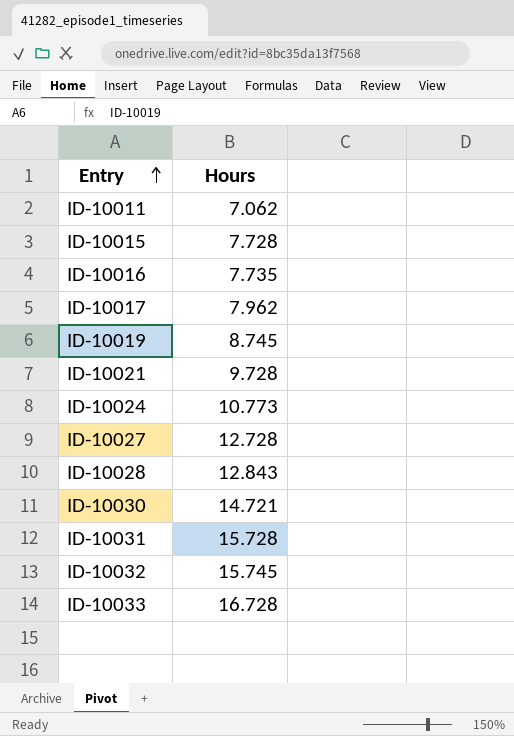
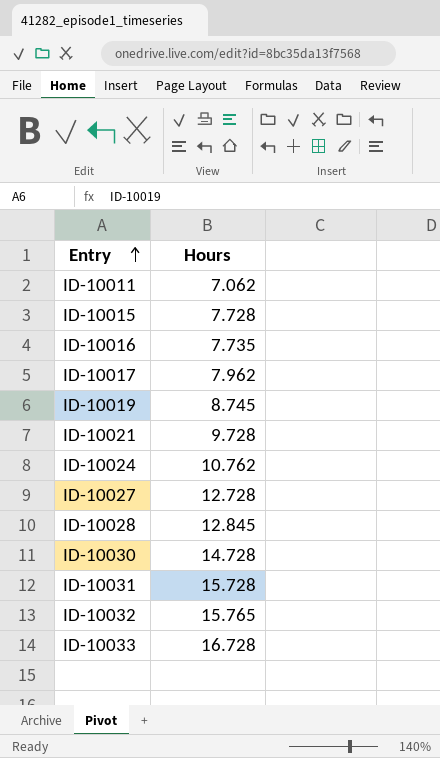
ID-10024 | Hours: 10.773 -> 10.762
ID-10028 | Hours: 12.843 -> 12.845
ID-10030 | Hours: 14.721 -> 14.728
ID-10032 | Hours: 15.745 -> 15.765

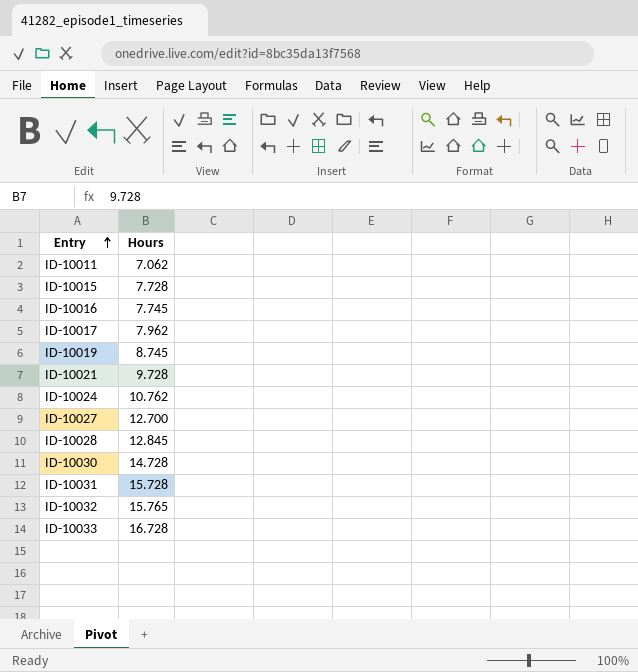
ID-10016 | Hours: 7.735 -> 7.745
ID-10027 | Hours: 12.728 -> 12.700

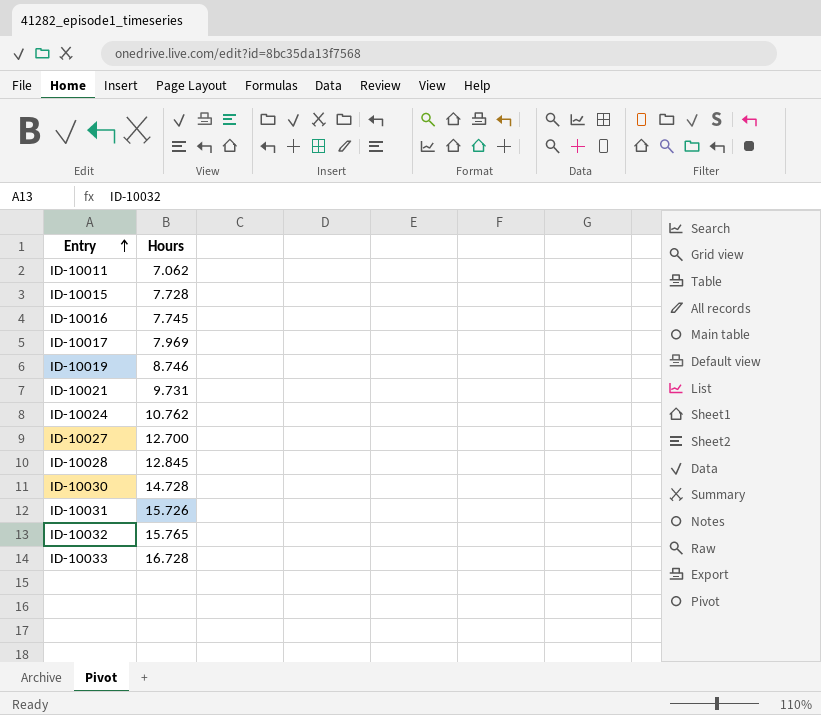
ID-10017 | Hours: 7.962 -> 7.969
ID-10019 | Hours: 8.745 -> 8.746
ID-10021 | Hours: 9.728 -> 9.731
ID-10031 | Hours: 15.728 -> 15.726

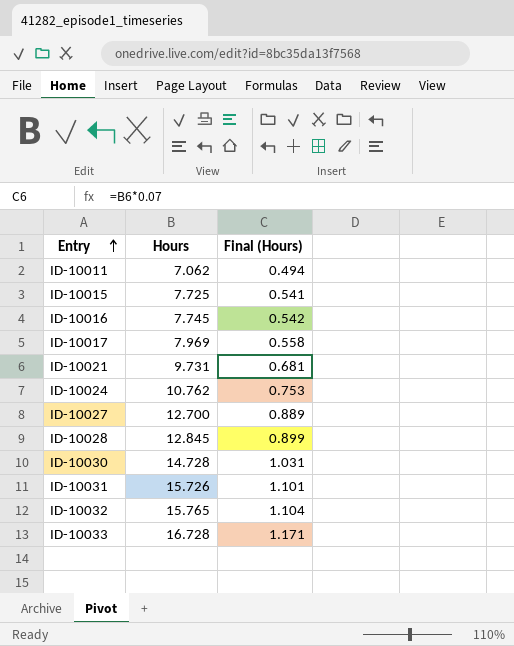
column Final (Hours) | formula: none -> [Hours] * 0.07
row ID-10019: 8.746 -> none
ID-10015 | Hours: 7.728 -> 7.725

